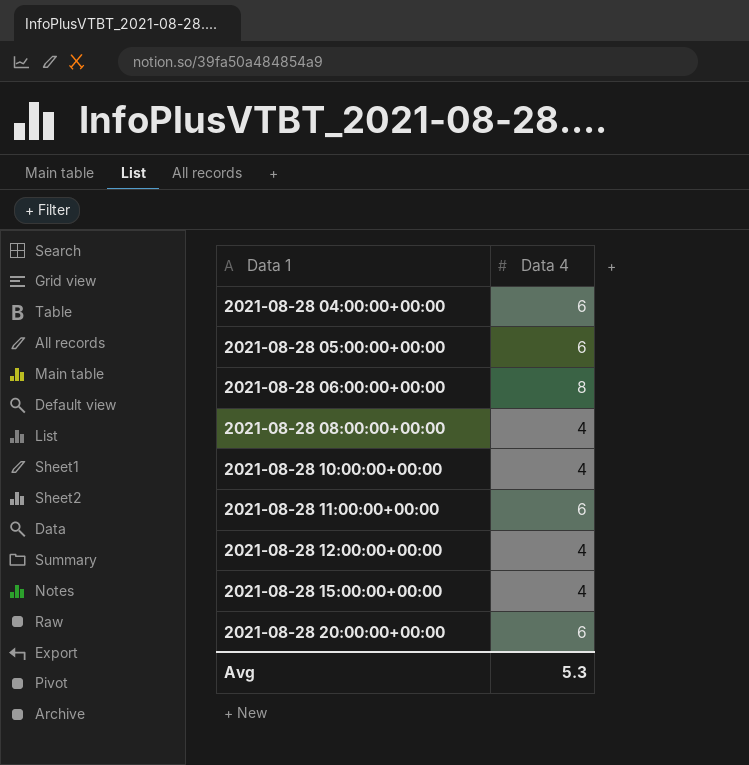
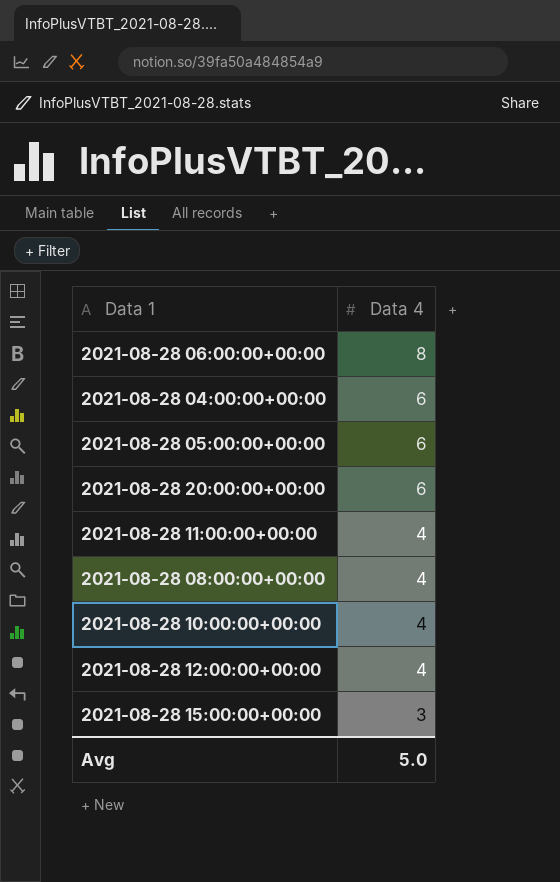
row order: Data 1 ascending -> Data 4 descending
2021-08-28 11:00:00+00:00 | Data 4: 6 -> 4
2021-08-28 15:00:00+00:00 | Data 4: 4 -> 3
Avg | Data 4: 5.3 -> 5.0

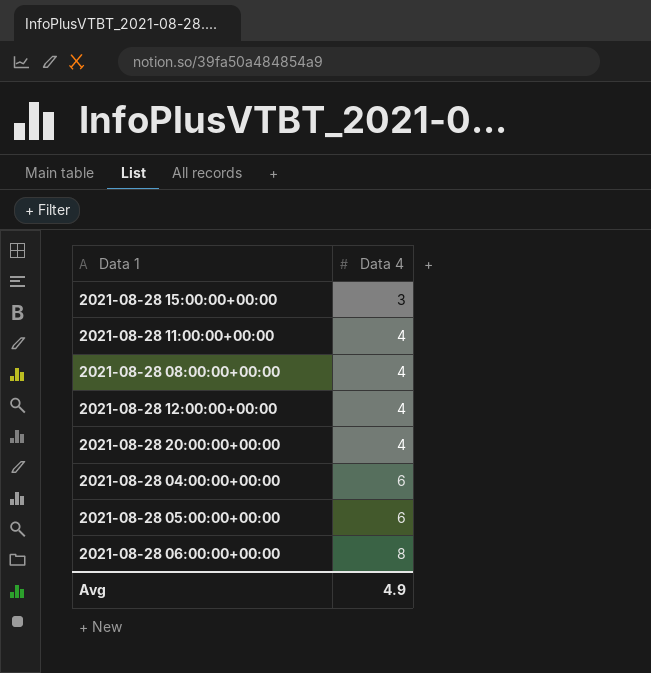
row order: Data 4 descending -> Data 4 ascending
row 2021-08-28 10:00:00+00:00: 4 -> none
2021-08-28 20:00:00+00:00 | Data 4: 6 -> 4
Avg | Data 4: 5.0 -> 4.9

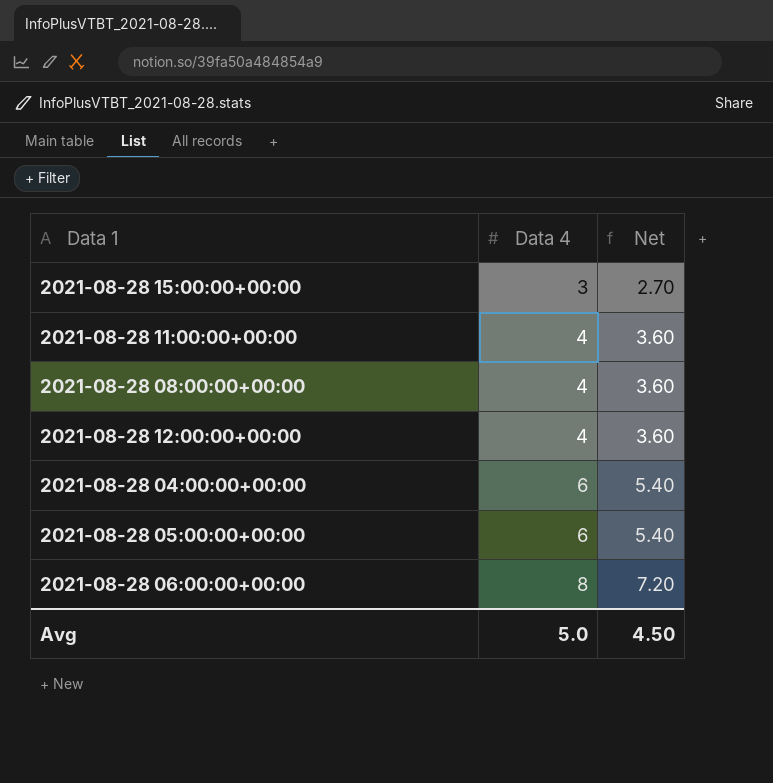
column Net | formula: none -> [Data 4] * 0.9
row 2021-08-28 20:00:00+00:00: 4 -> none
Avg | Data 4: 4.9 -> 5.0

